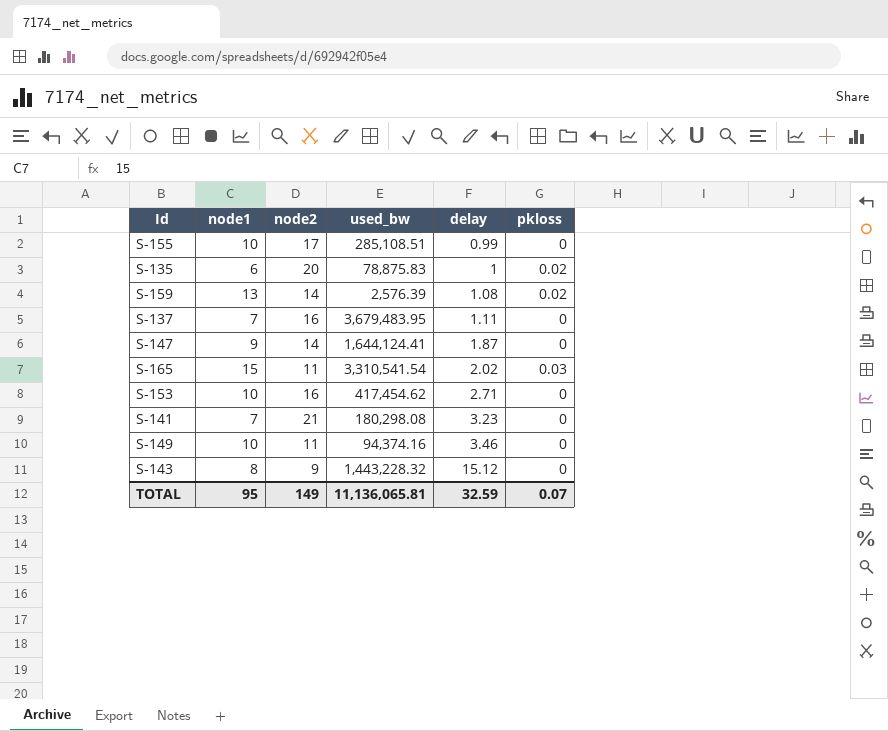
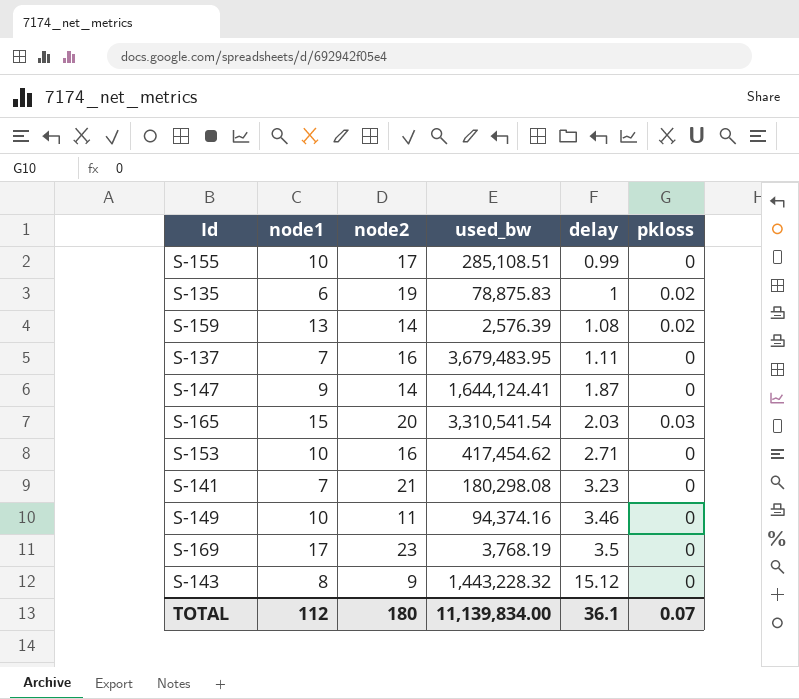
S-135 | node2: 20 -> 19
S-165 | node2: 11 -> 20
S-165 | delay: 2.02 -> 2.03
row S-169: none -> 17 | 23 | 3,768.19 | 3.5 | 0
TOTAL | node1: 95 -> 112
TOTAL | node2: 149 -> 180
TOTAL | used_bw: 11,136,065.81 -> 11,139,834.00
TOTAL | delay: 32.59 -> 36.1

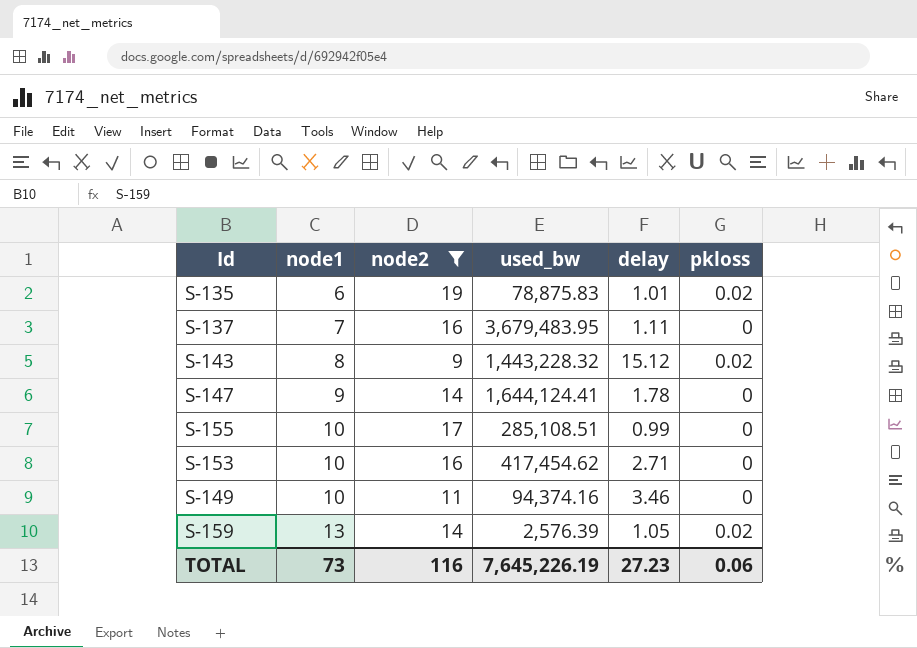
filter: none -> node2 <= 19
row order: delay ascending -> node1 ascending
S-135 | delay: 1 -> 1.01
S-143 | pkloss: 0 -> 0.02
S-147 | delay: 1.87 -> 1.78
S-159 | delay: 1.08 -> 1.05
TOTAL | node1: 112 -> 73
TOTAL | node2: 180 -> 116
TOTAL | used_bw: 11,139,834.00 -> 7,645,226.19
TOTAL | delay: 36.1 -> 27.23
TOTAL | pkloss: 0.07 -> 0.06

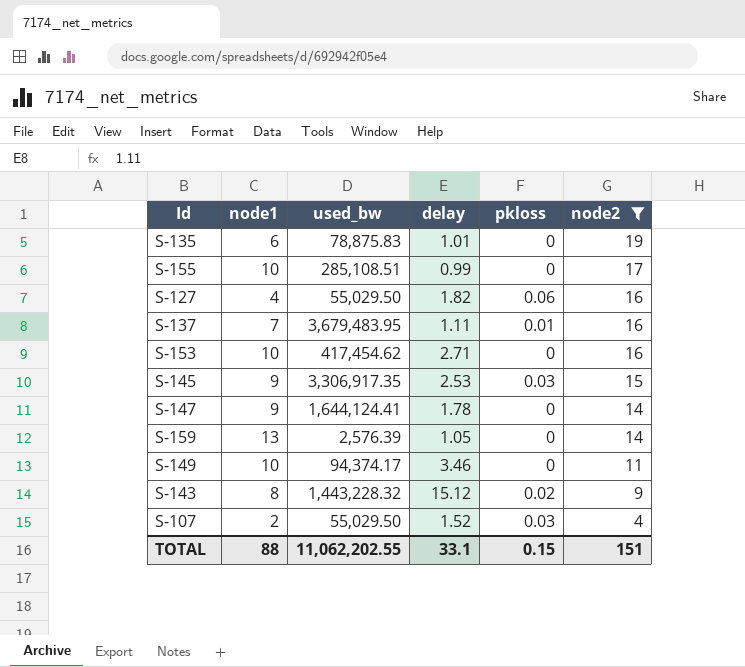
row order: node1 ascending -> node2 descending
column node2 | position: 3 -> 6
S-135 | pkloss: 0.02 -> 0
row S-127: none -> 4 | 55,029.50 | 1.82 | 0.06 | 16
S-137 | pkloss: 0 -> 0.01
row S-145: none -> 9 | 3,306,917.35 | 2.53 | 0.03 | 15
S-159 | pkloss: 0.02 -> 0
S-149 | used_bw: 94,374.16 -> 94,374.17
row S-107: none -> 2 | 55,029.50 | 1.52 | 0.03 | 4
TOTAL | node1: 73 -> 88
TOTAL | used_bw: 7,645,226.19 -> 11,062,202.55
TOTAL | delay: 27.23 -> 33.1
TOTAL | pkloss: 0.06 -> 0.15
TOTAL | node2: 116 -> 151

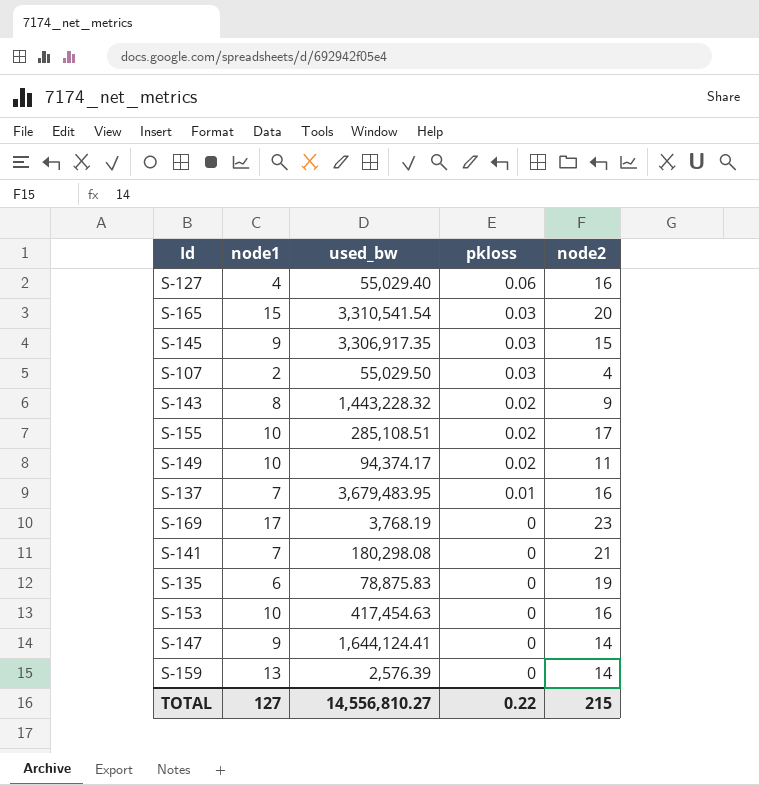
filter: node2 <= 19 -> none
row order: node2 descending -> pkloss descending
column delay | position: 4 -> none
S-127 | used_bw: 55,029.50 -> 55,029.40
S-155 | pkloss: 0 -> 0.02
S-149 | pkloss: 0 -> 0.02
S-153 | used_bw: 417,454.62 -> 417,454.63
TOTAL | node1: 88 -> 127
TOTAL | used_bw: 11,062,202.55 -> 14,556,810.27
TOTAL | pkloss: 0.15 -> 0.22
TOTAL | node2: 151 -> 215

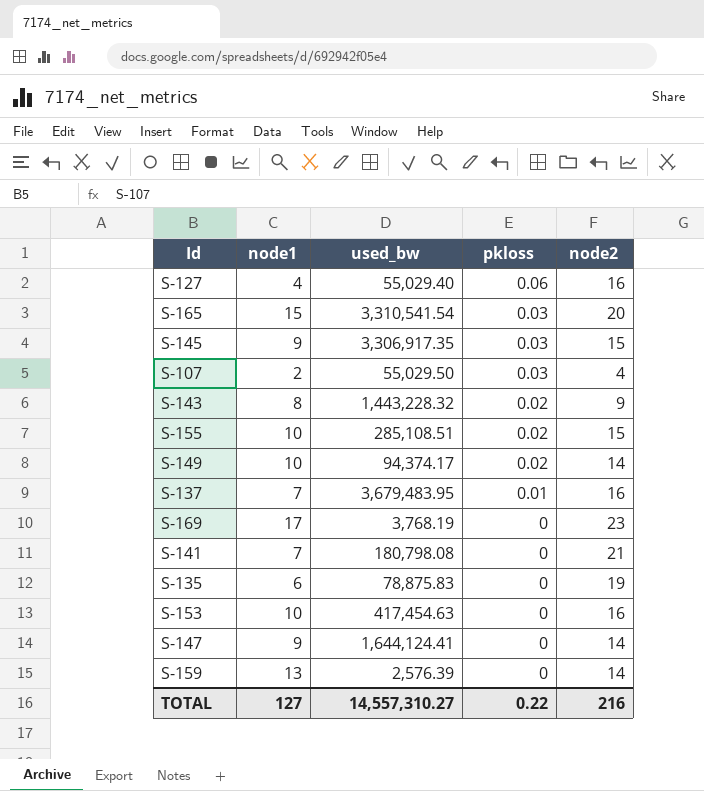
S-155 | node2: 17 -> 15
S-149 | node2: 11 -> 14
S-141 | used_bw: 180,298.08 -> 180,798.08
TOTAL | used_bw: 14,556,810.27 -> 14,557,310.27
TOTAL | node2: 215 -> 216

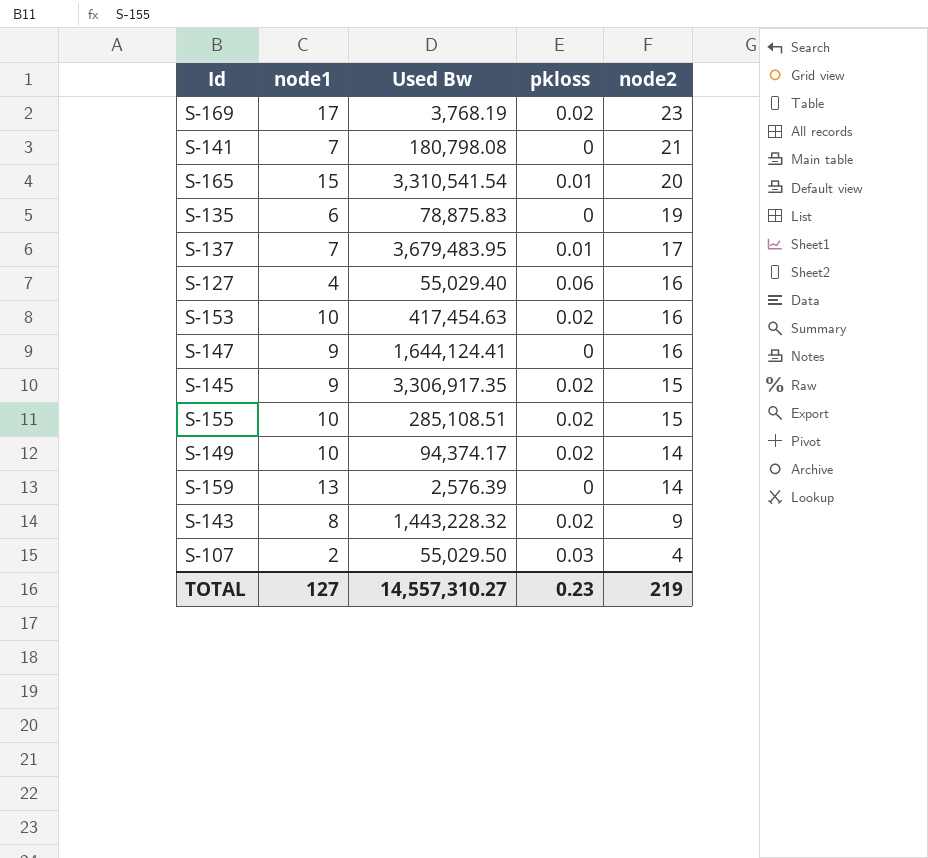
row order: pkloss descending -> node2 descending
column name: used_bw -> Used Bw
S-169 | pkloss: 0 -> 0.02
S-165 | pkloss: 0.03 -> 0.01
S-137 | node2: 16 -> 17
S-153 | pkloss: 0 -> 0.02
S-147 | node2: 14 -> 16
S-145 | pkloss: 0.03 -> 0.02
TOTAL | pkloss: 0.22 -> 0.23
TOTAL | node2: 216 -> 219

